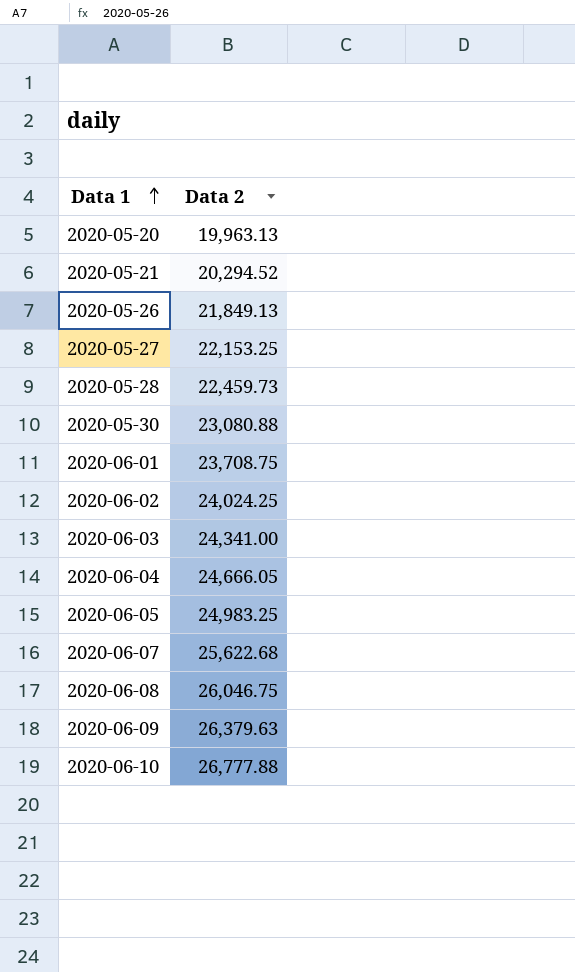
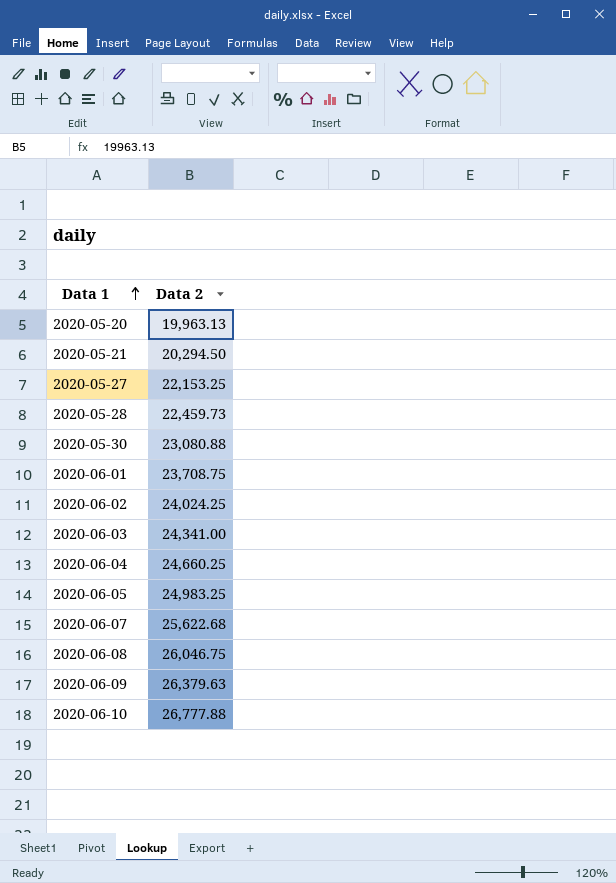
row 2020-05-26: 21,849.13 -> none
2020-05-21 | Data 2: 20,294.52 -> 20,294.50
2020-06-04 | Data 2: 24,666.05 -> 24,660.25

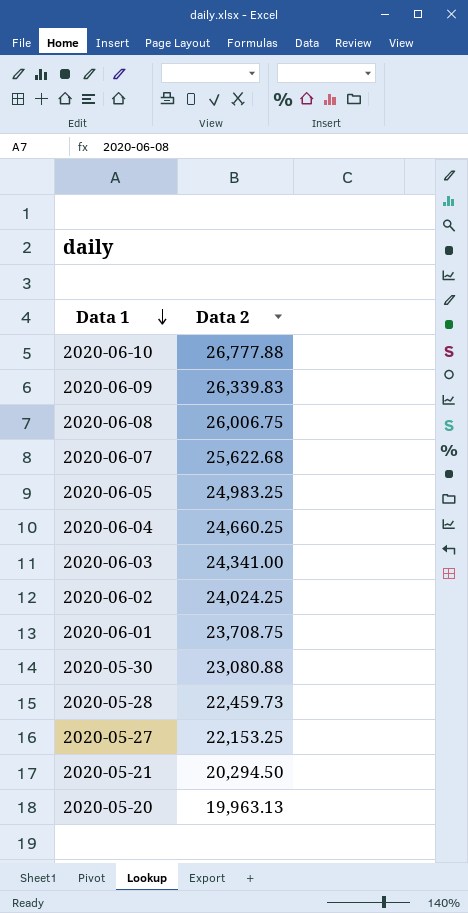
row order: Data 1 ascending -> Data 1 descending
2020-06-09 | Data 2: 26,379.63 -> 26,339.83
2020-06-08 | Data 2: 26,046.75 -> 26,006.75

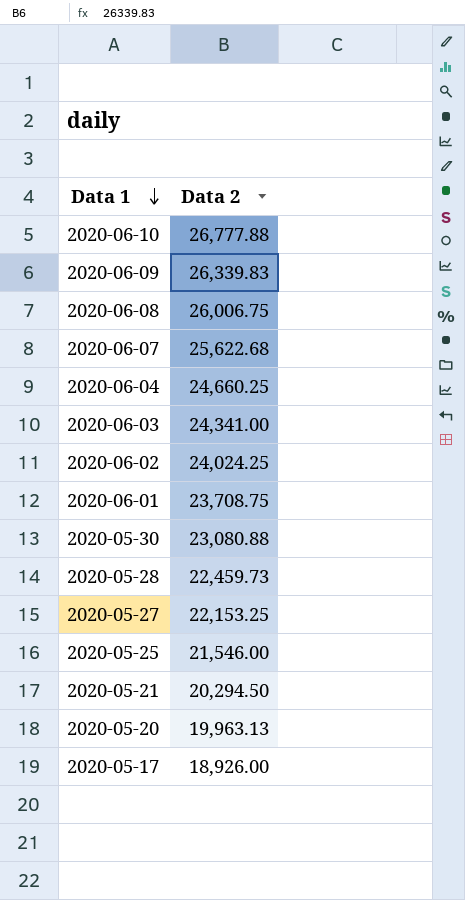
row 2020-06-05: 24,983.25 -> none
row 2020-05-25: none -> 21,546.00
row 2020-05-17: none -> 18,926.00

